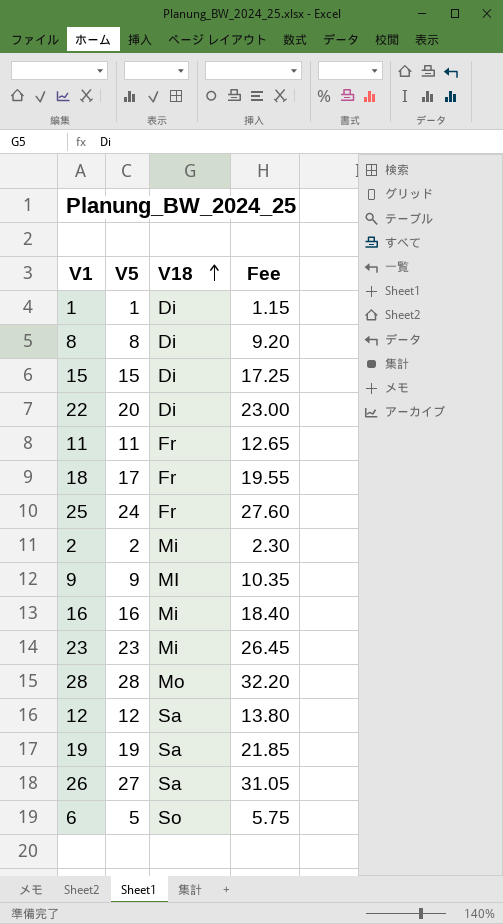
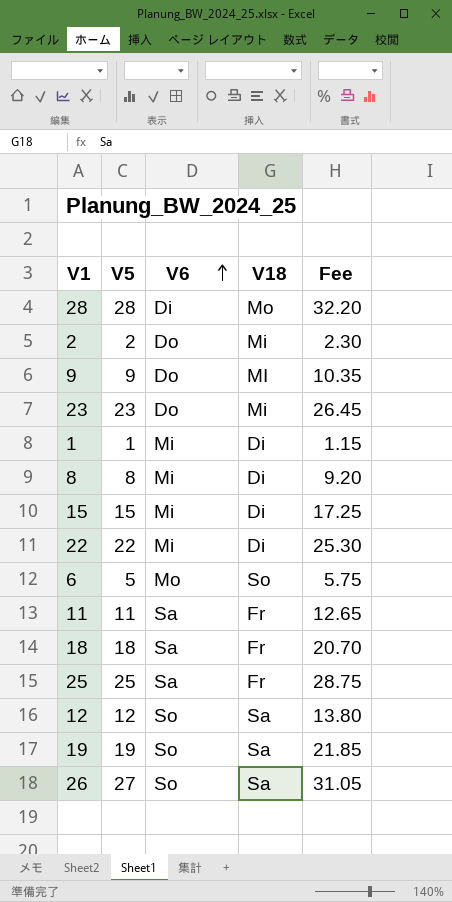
row order: V18 ascending -> V6 ascending
column V6 | position: none -> 3
row 16: 16 | Mi | 18.40 -> none
22 | V5: 20 -> 22
22 | Fee: 23.00 -> 25.30
18 | V5: 17 -> 18
18 | Fee: 19.55 -> 20.70
25 | V5: 24 -> 25
25 | Fee: 27.60 -> 28.75

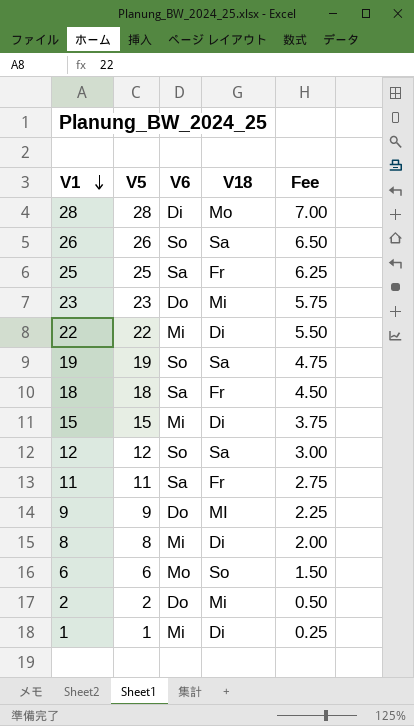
row order: V6 ascending -> V1 descending
column Fee | formula: [V5] * 1.15 -> [V5] * 0.25
26 | V5: 27 -> 26
6 | V5: 5 -> 6

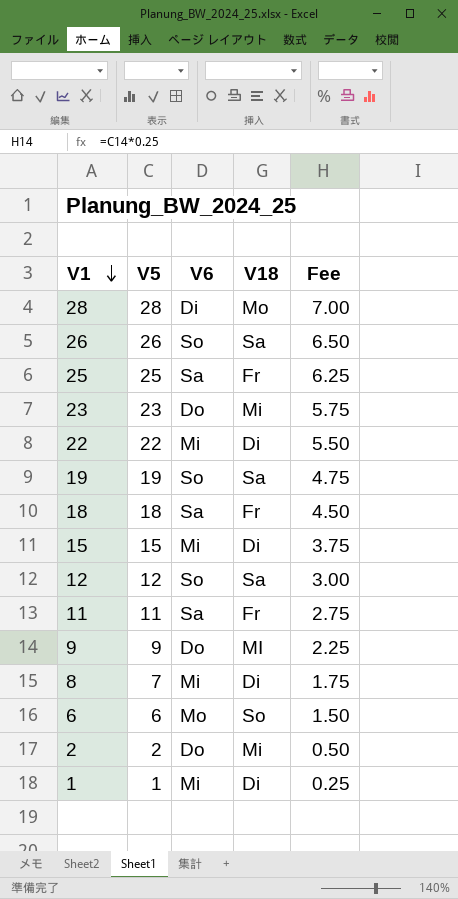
8 | V5: 8 -> 7
8 | Fee: 2.00 -> 1.75

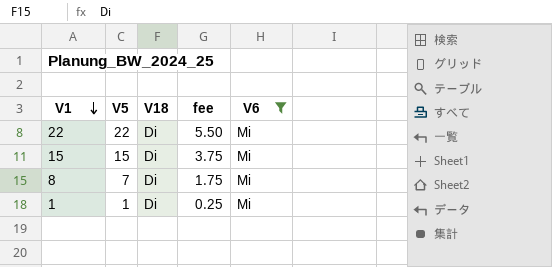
filter: none -> V6 = Mi
column name: Fee -> fee
column V6 | position: 3 -> 5

